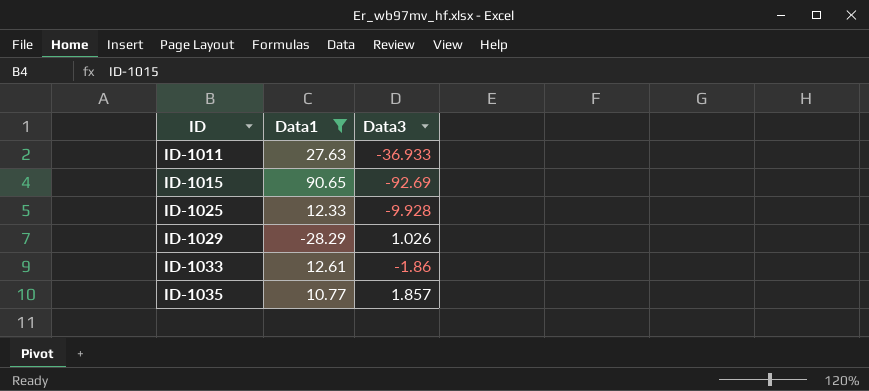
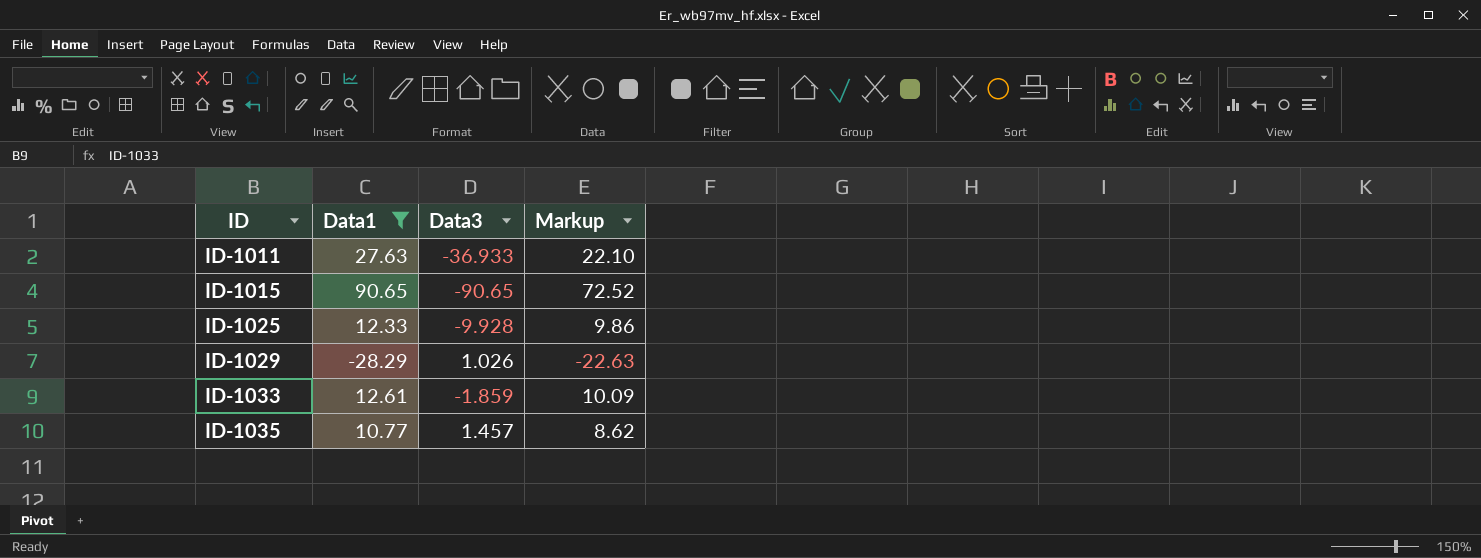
column Markup | formula: none -> [Data1] * 0.8
ID-1015 | Data3: -92.69 -> -90.65
ID-1033 | Data3: -1.86 -> -1.859
ID-1035 | Data3: 1.857 -> 1.457

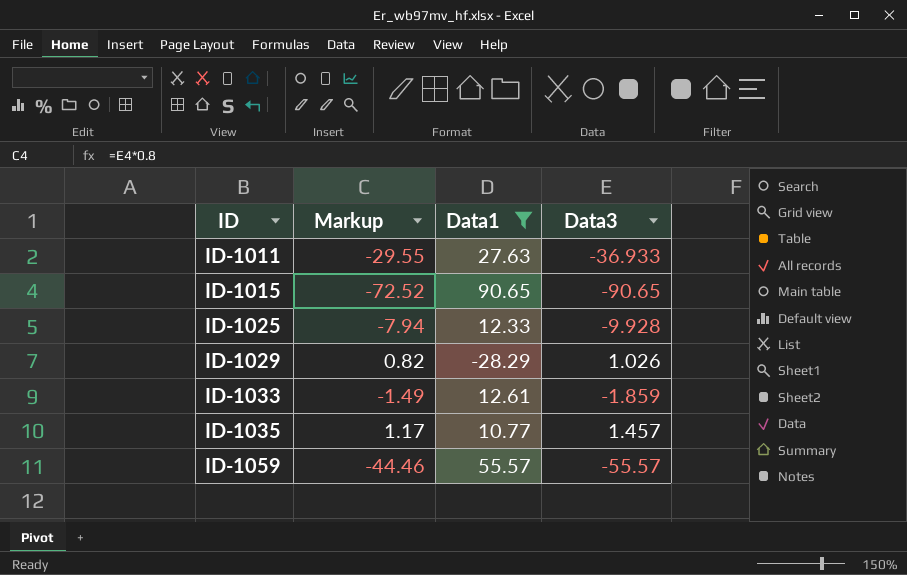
column Markup | formula: [Data1] * 0.8 -> [Data3] * 0.8
column Markup | position: 4 -> 2
row ID-1059: none -> -44.46 | 55.57 | -55.57

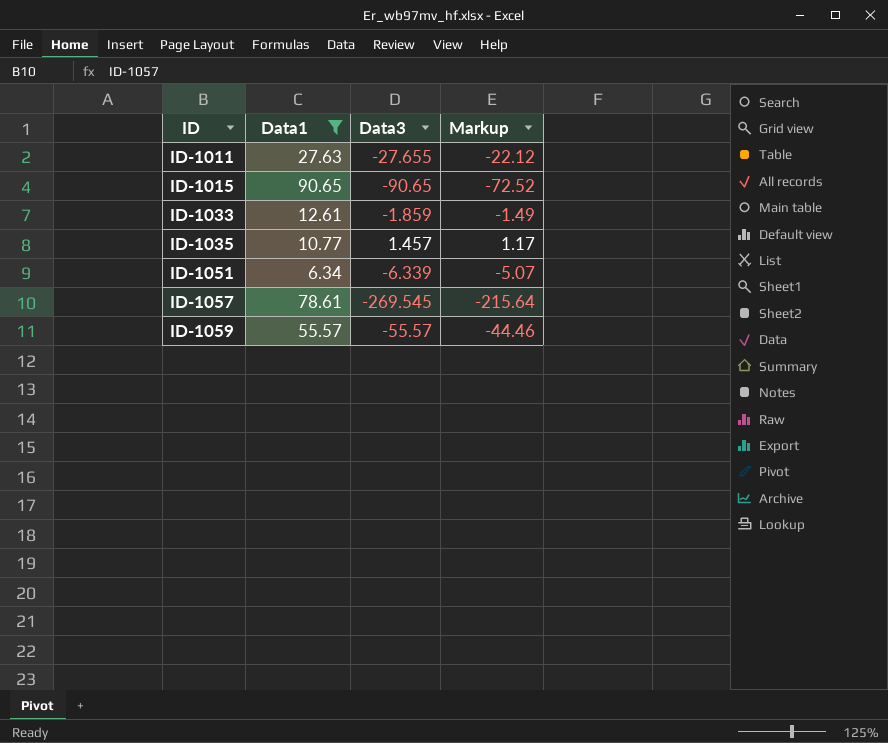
column Markup | position: 2 -> 4
row ID-1025: -7.94 | 12.33 | -9.928 -> none
row ID-1029: 0.82 | -28.29 | 1.026 -> none
ID-1011 | Data3: -36.933 -> -27.655
ID-1011 | Markup: -29.55 -> -22.12
row ID-1051: none -> 6.34 | -6.339 | -5.07
row ID-1057: none -> 78.61 | -269.545 | -215.64

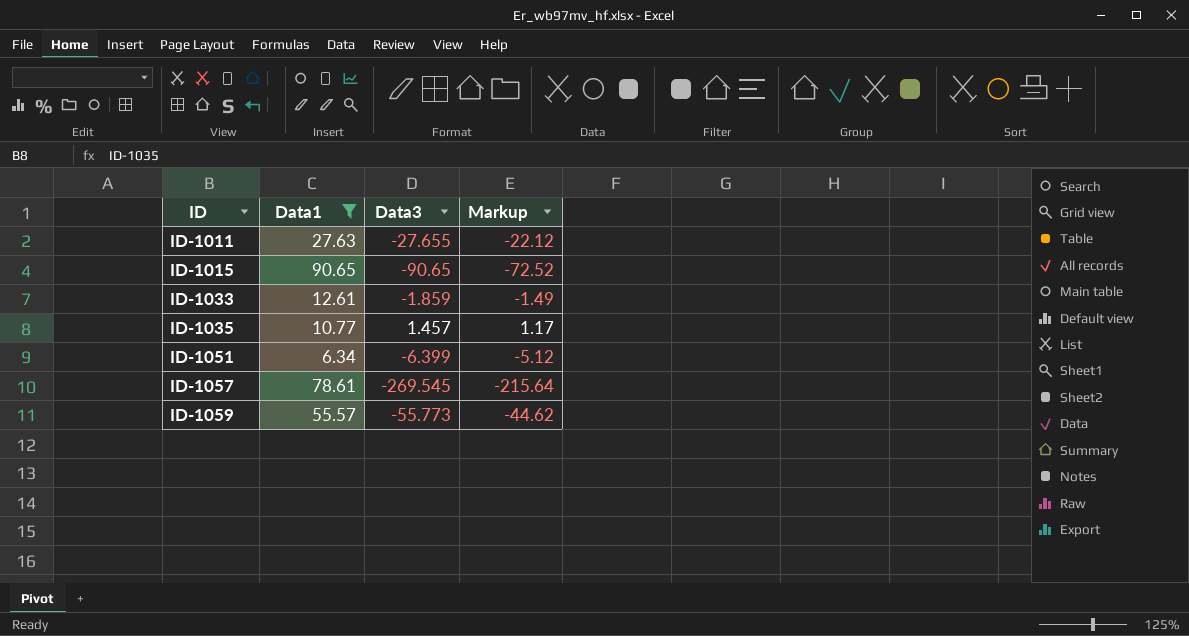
ID-1051 | Data3: -6.339 -> -6.399
ID-1051 | Markup: -5.07 -> -5.12
ID-1059 | Data3: -55.57 -> -55.773
ID-1059 | Markup: -44.46 -> -44.62

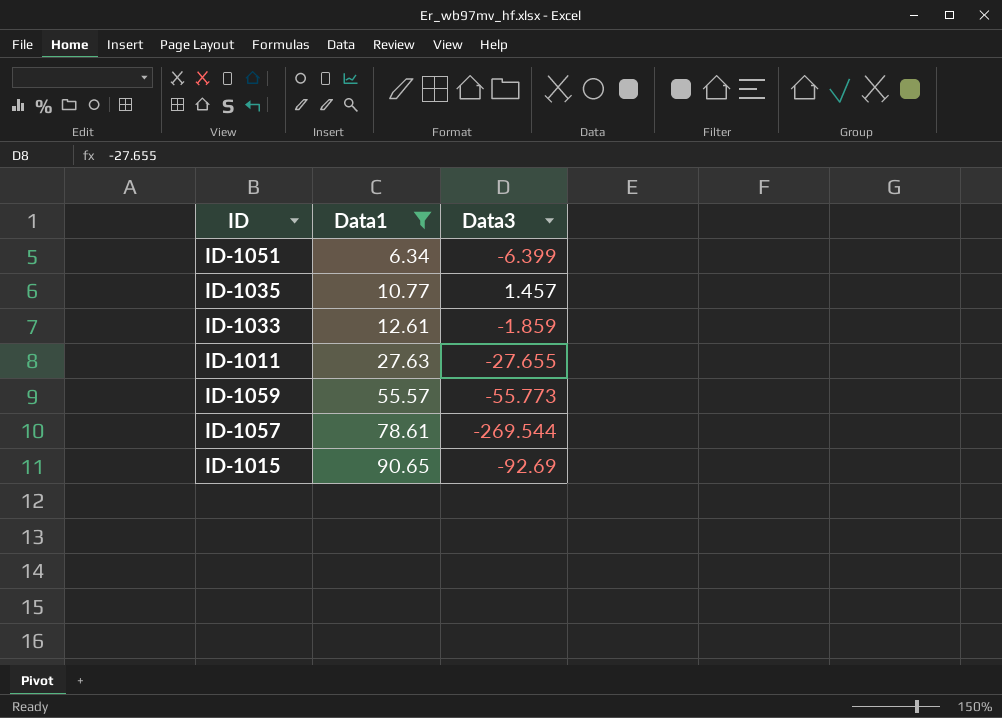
row order: ID ascending -> Data1 ascending
column Markup | formula: [Data3] * 0.8 -> none
ID-1057 | Data3: -269.545 -> -269.544
ID-1015 | Data3: -90.65 -> -92.69

